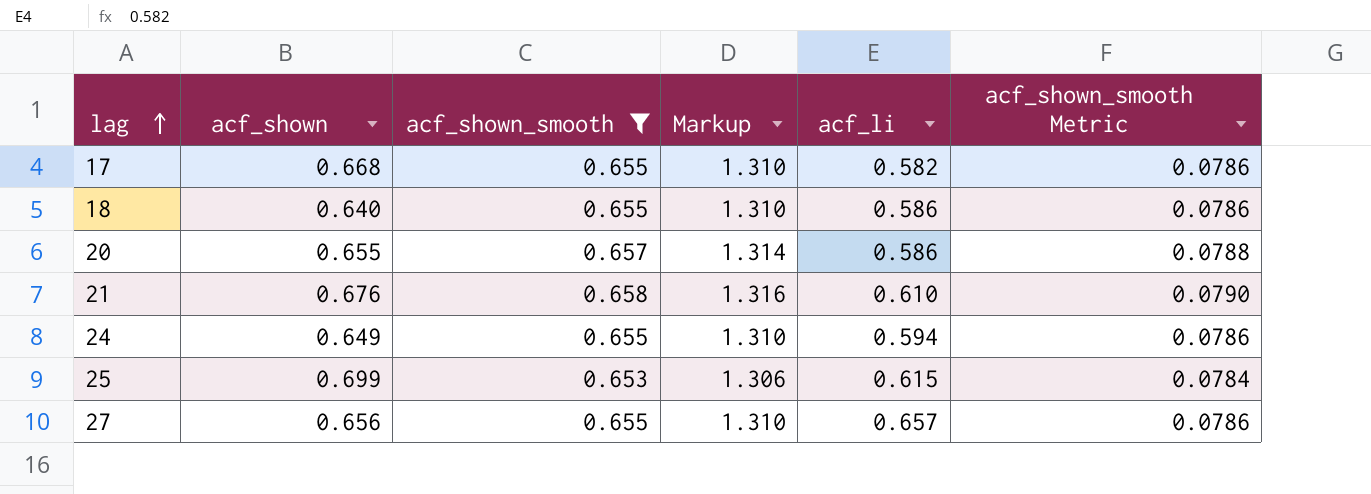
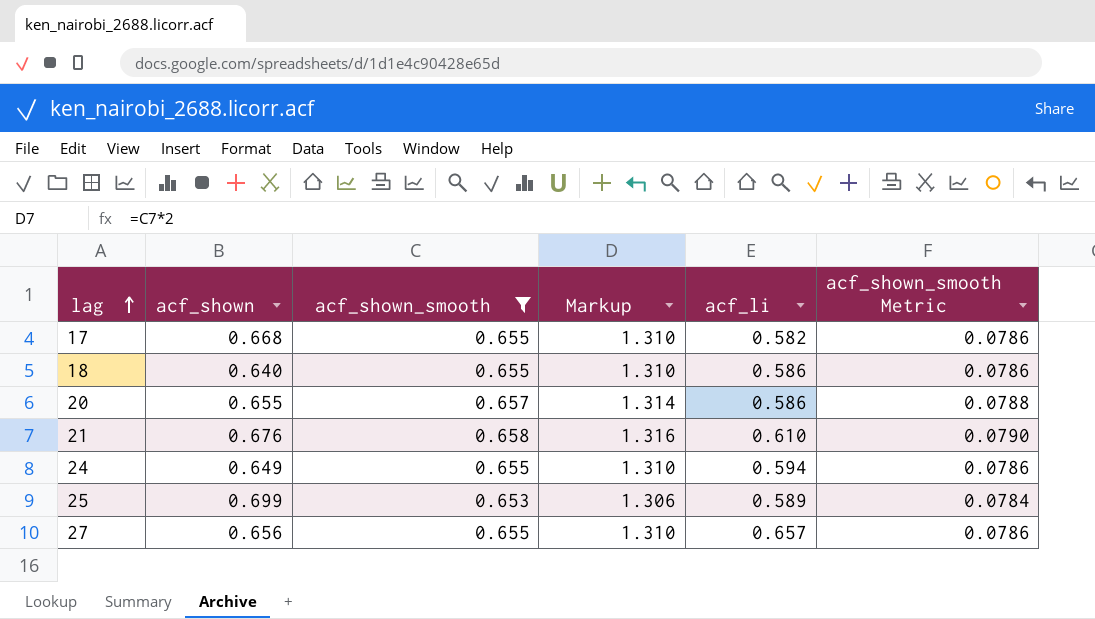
25 | acf_li: 0.615 -> 0.589

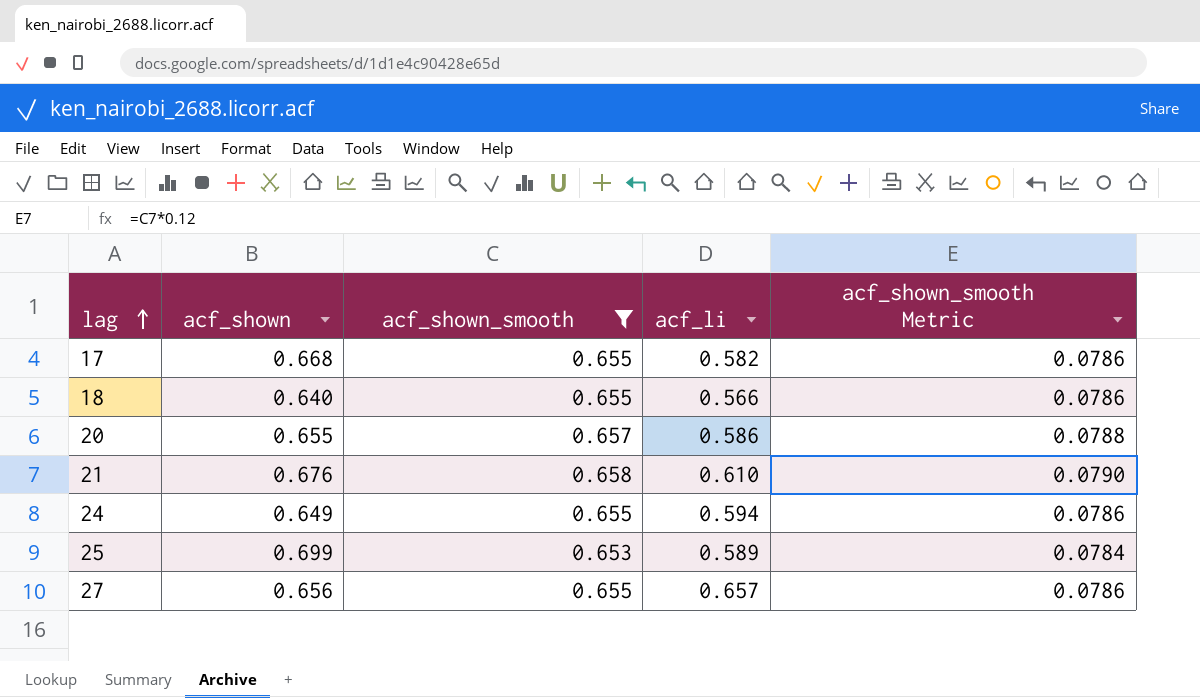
column Markup | formula: [acf_shown_smooth] * 2 -> none
18 | acf_li: 0.586 -> 0.566

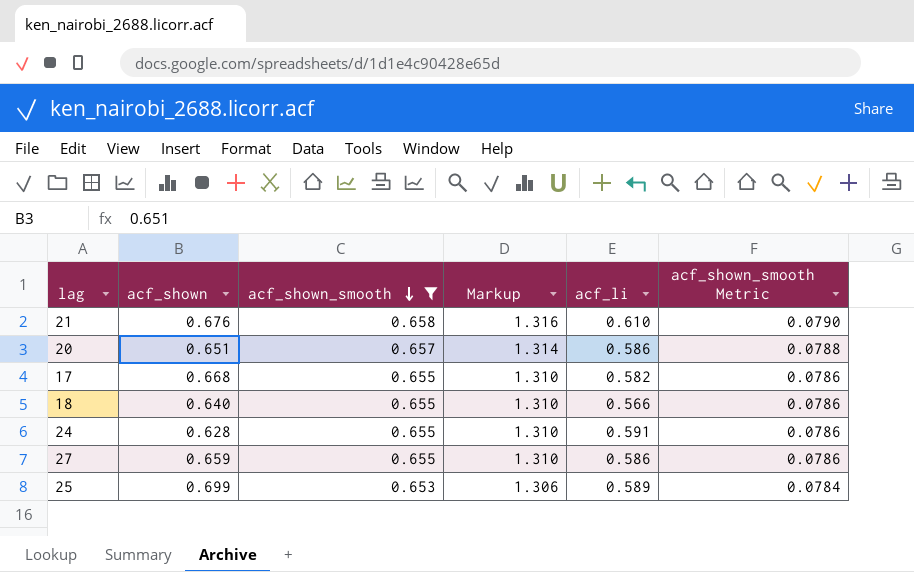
row order: lag ascending -> acf_shown_smooth descending
column Markup | formula: none -> [acf_shown_smooth] * 2
20 | acf_shown: 0.655 -> 0.651
24 | acf_shown: 0.649 -> 0.628
24 | acf_li: 0.594 -> 0.591
27 | acf_shown: 0.656 -> 0.659
27 | acf_li: 0.657 -> 0.586

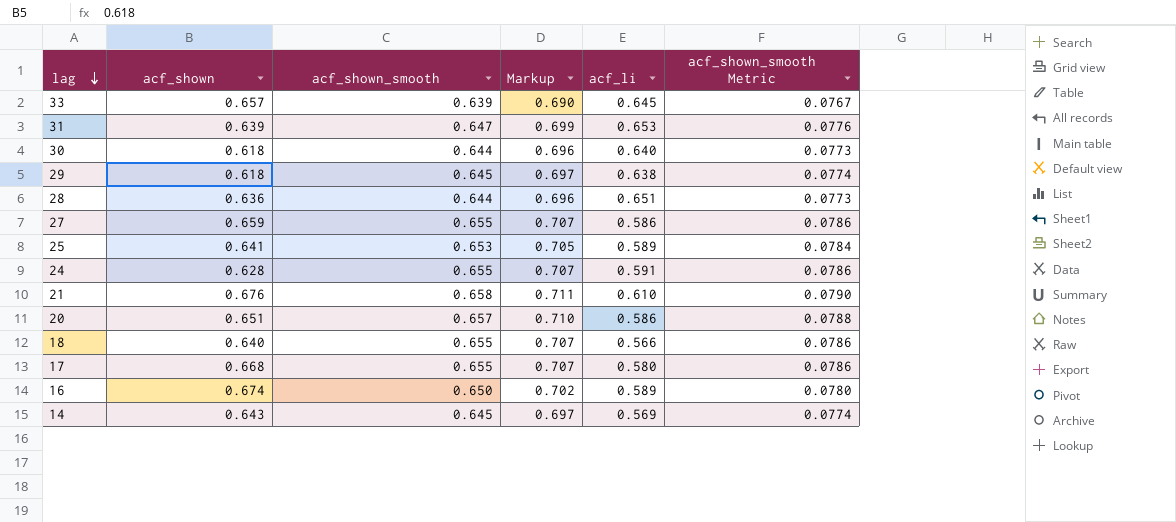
filter: acf_shown_smooth >= 0.653 -> none
row order: acf_shown_smooth descending -> lag descending
column Markup | formula: [acf_shown_smooth] * 2 -> [acf_shown_smooth] * 1.08
25 | acf_shown: 0.699 -> 0.641
17 | acf_li: 0.582 -> 0.580

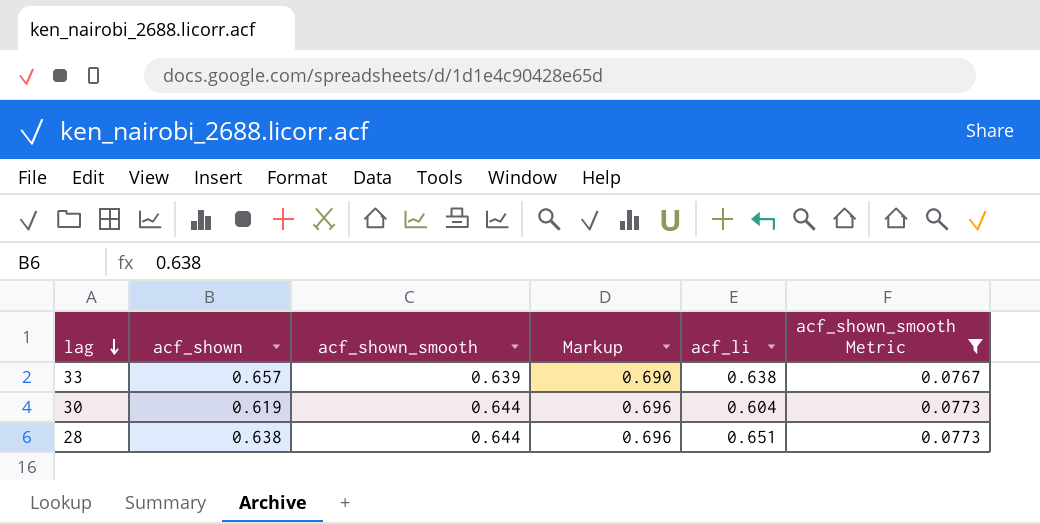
filter: none -> acf_shown_smooth Metric <= 0.0773
33 | acf_li: 0.645 -> 0.638
30 | acf_shown: 0.618 -> 0.619
30 | acf_li: 0.640 -> 0.604
28 | acf_shown: 0.636 -> 0.638

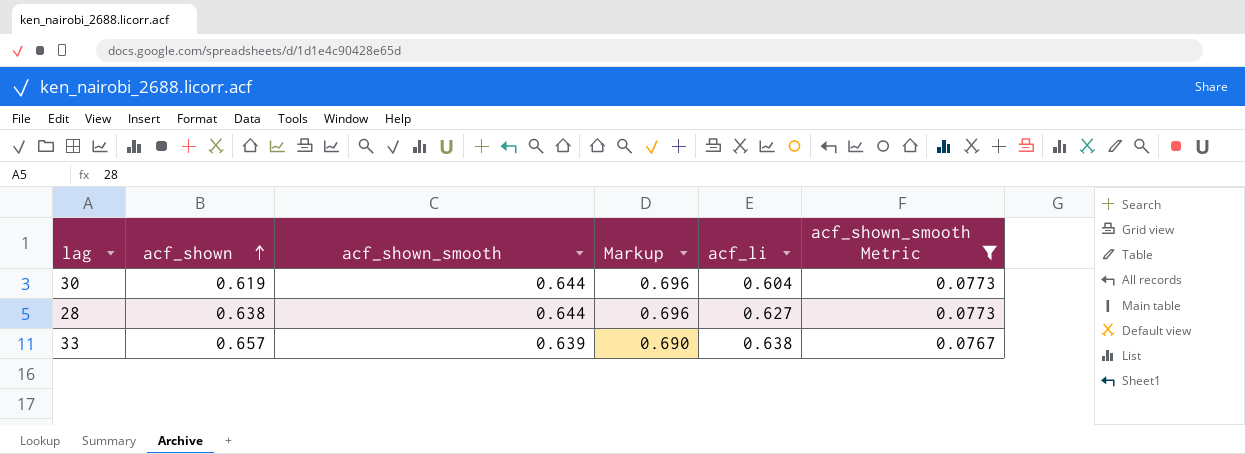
row order: lag descending -> acf_shown ascending
28 | acf_li: 0.651 -> 0.627

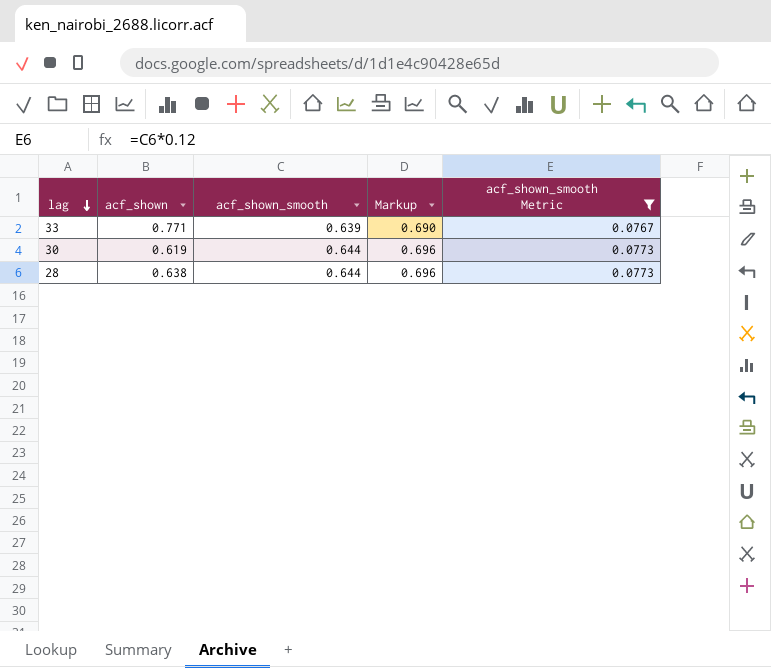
row order: acf_shown ascending -> lag descending
column acf_li | position: 5 -> none
33 | acf_shown: 0.657 -> 0.771

